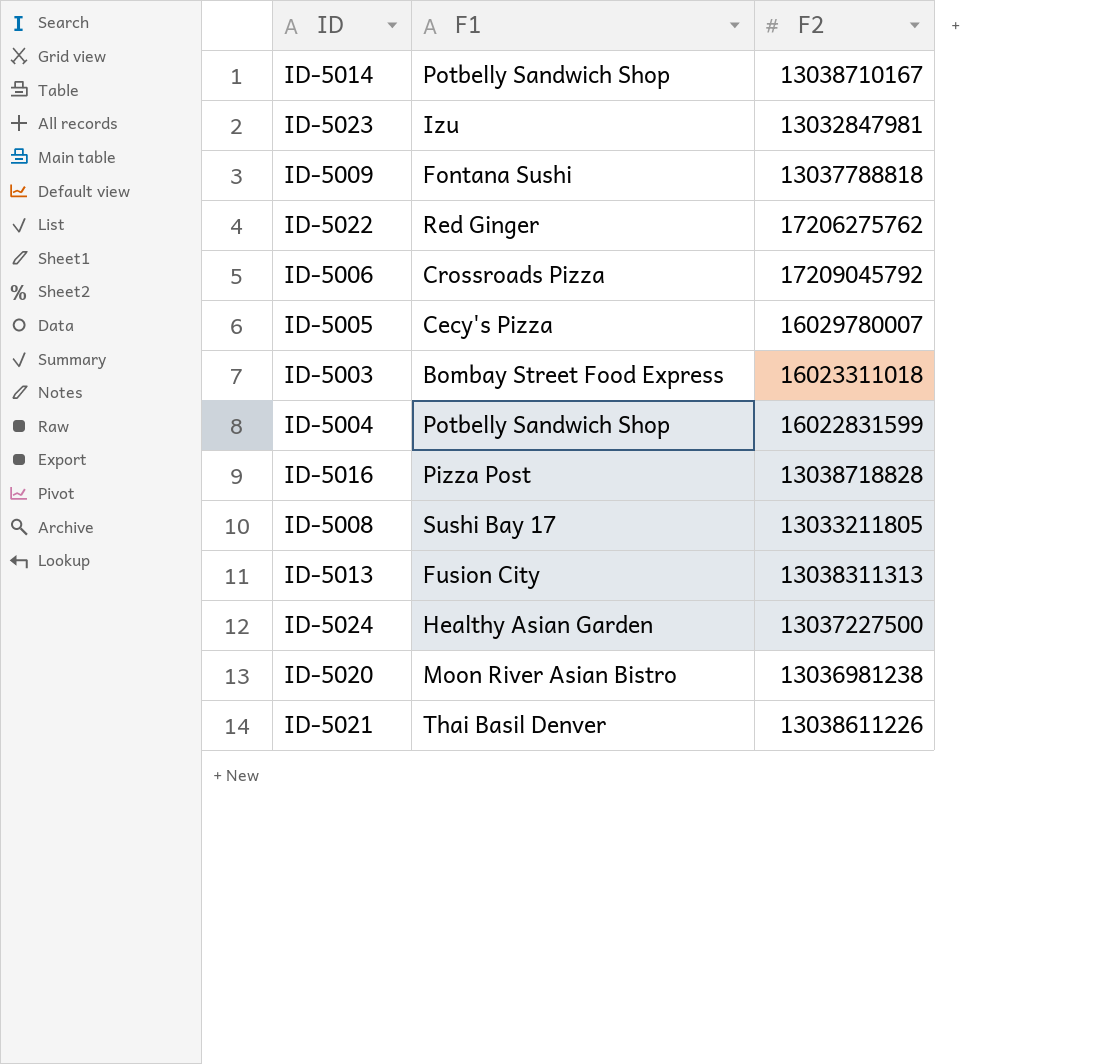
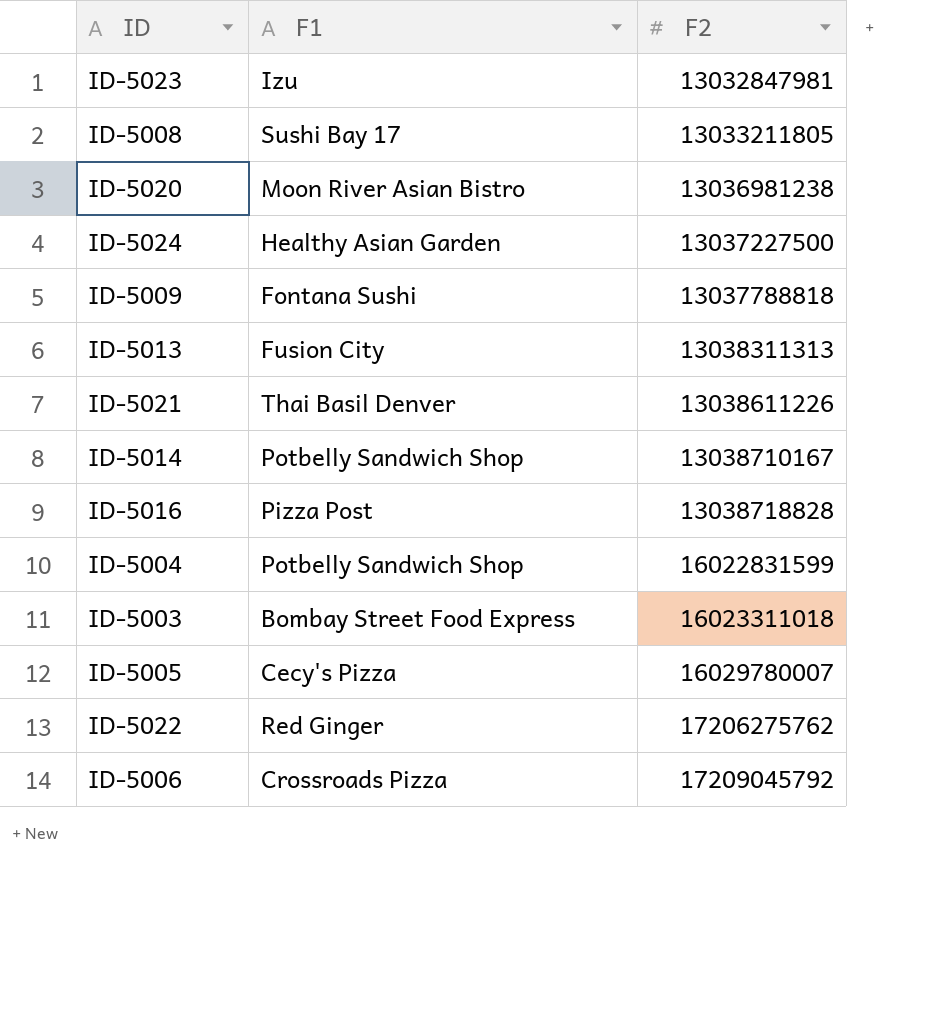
row order: none -> F2 ascending

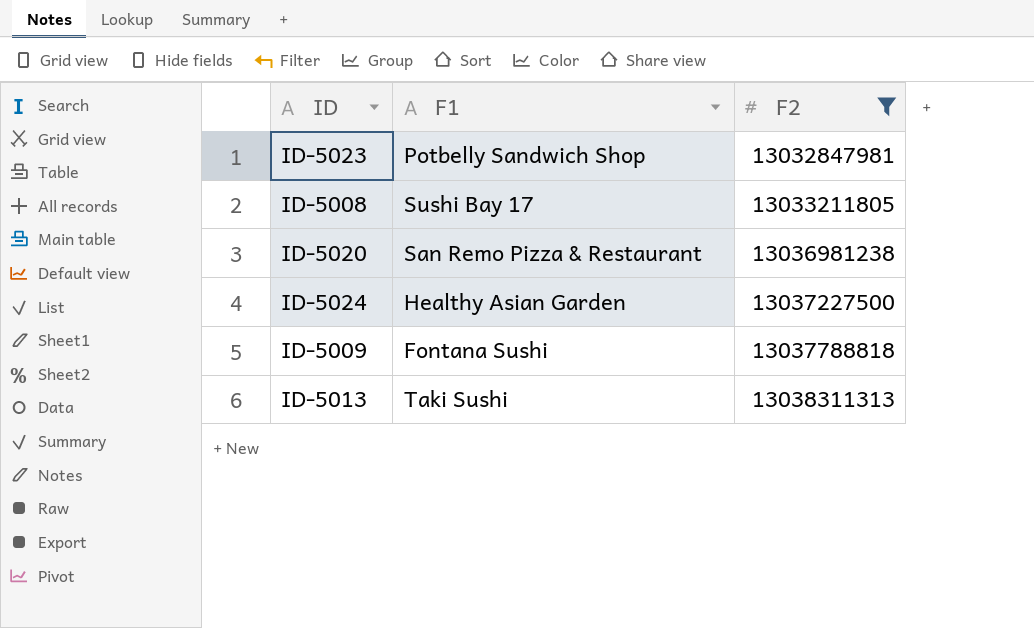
filter: none -> F2 <= 13038311313
ID-5023 | F1: Izu -> Potbelly Sandwich Shop
ID-5020 | F1: Moon River Asian Bistro -> San Remo Pizza & Restaurant
ID-5013 | F1: Fusion City -> Taki Sushi

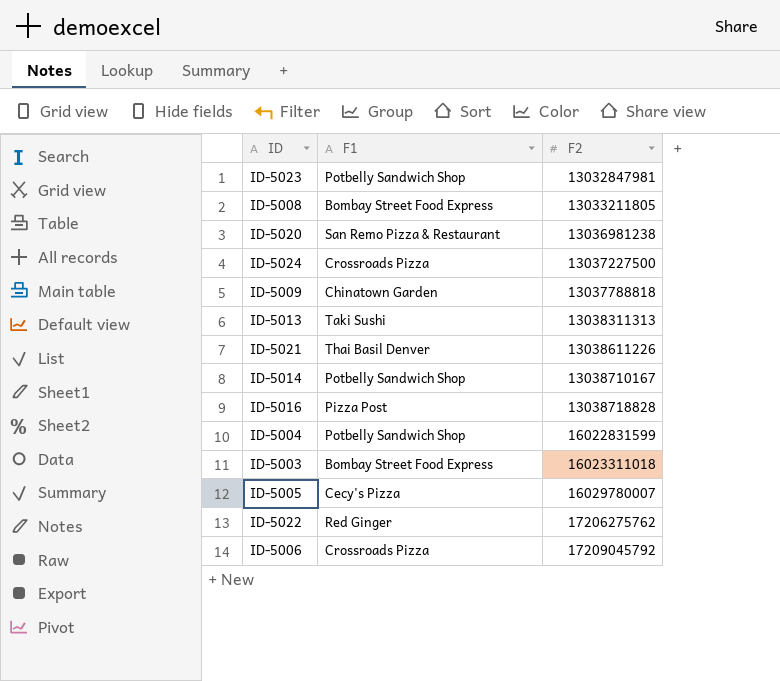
filter: F2 <= 13038311313 -> none
ID-5008 | F1: Sushi Bay 17 -> Bombay Street Food Express
ID-5024 | F1: Healthy Asian Garden -> Crossroads Pizza
ID-5009 | F1: Fontana Sushi -> Chinatown Garden

